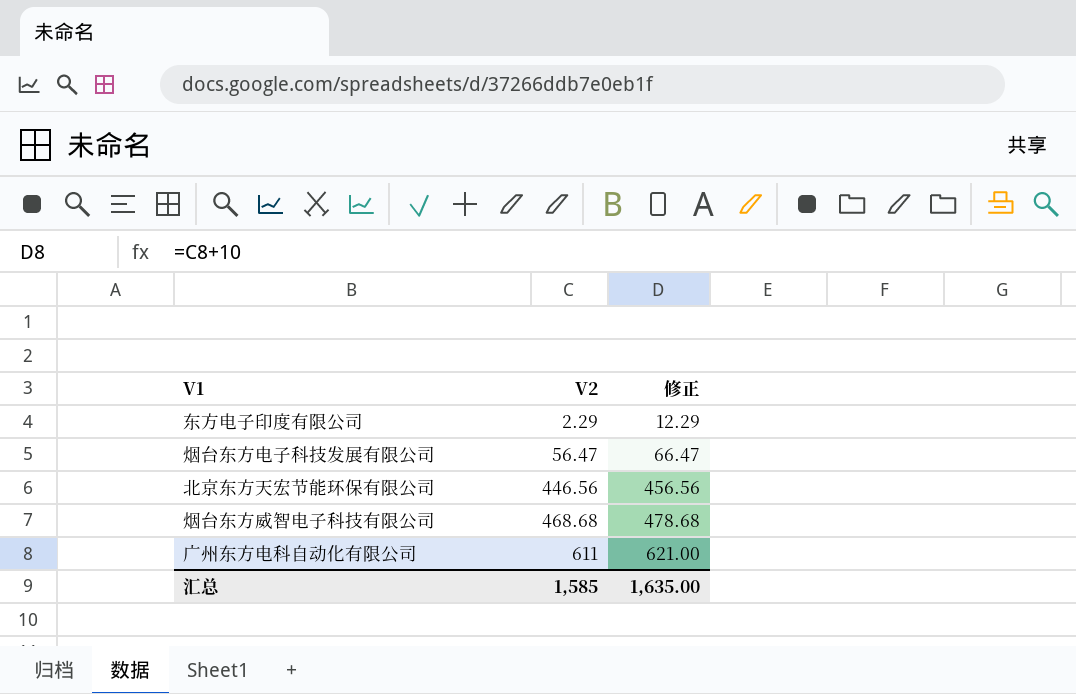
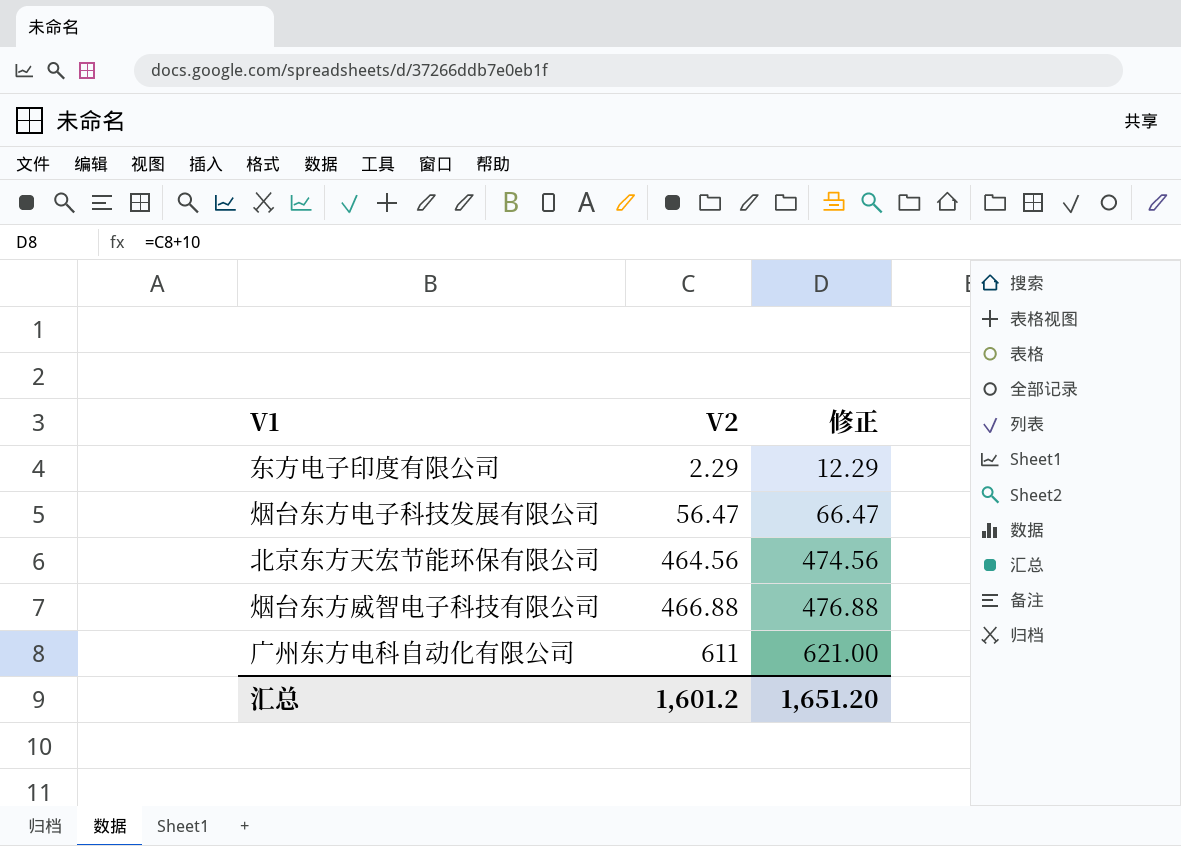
北京东方天宏节能环保有限公司 | V2: 446.56 -> 464.56
北京东方天宏节能环保有限公司 | 修正: 456.56 -> 474.56
烟台东方威智电子科技有限公司 | V2: 468.68 -> 466.88
烟台东方威智电子科技有限公司 | 修正: 478.68 -> 476.88
汇总 | V2: 1,585 -> 1,601.2
汇总 | 修正: 1,635.00 -> 1,651.20

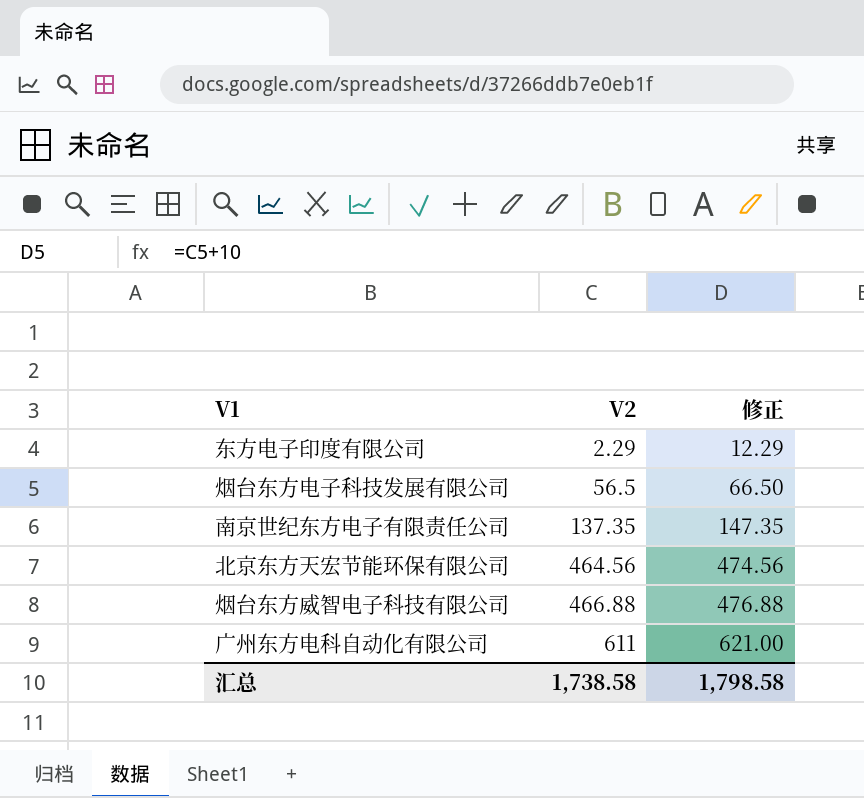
烟台东方电子科技发展有限公司 | V2: 56.47 -> 56.5
烟台东方电子科技发展有限公司 | 修正: 66.47 -> 66.50
row 南京世纪东方电子有限责任公司: none -> 137.35 | 147.35
汇总 | V2: 1,601.2 -> 1,738.58
汇总 | 修正: 1,651.20 -> 1,798.58

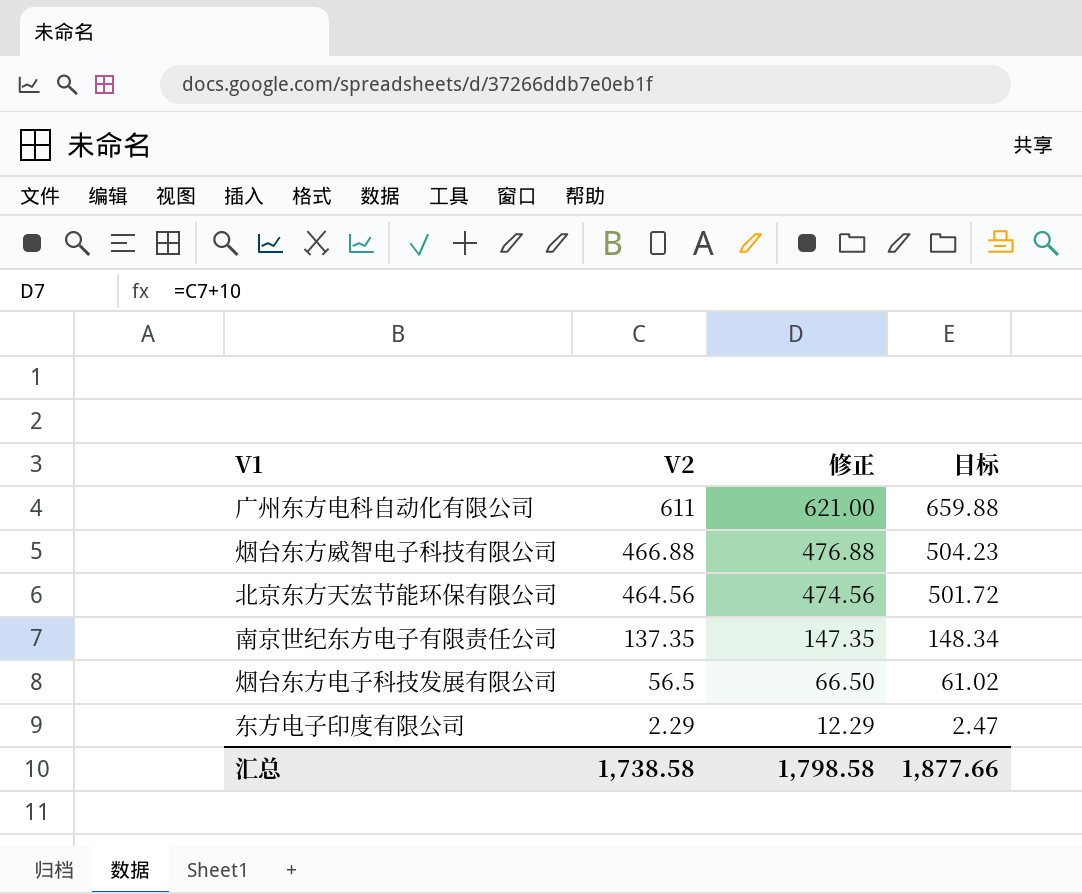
row order: V2 ascending -> V2 descending
column 目标 | formula: none -> [V2] * 1.08

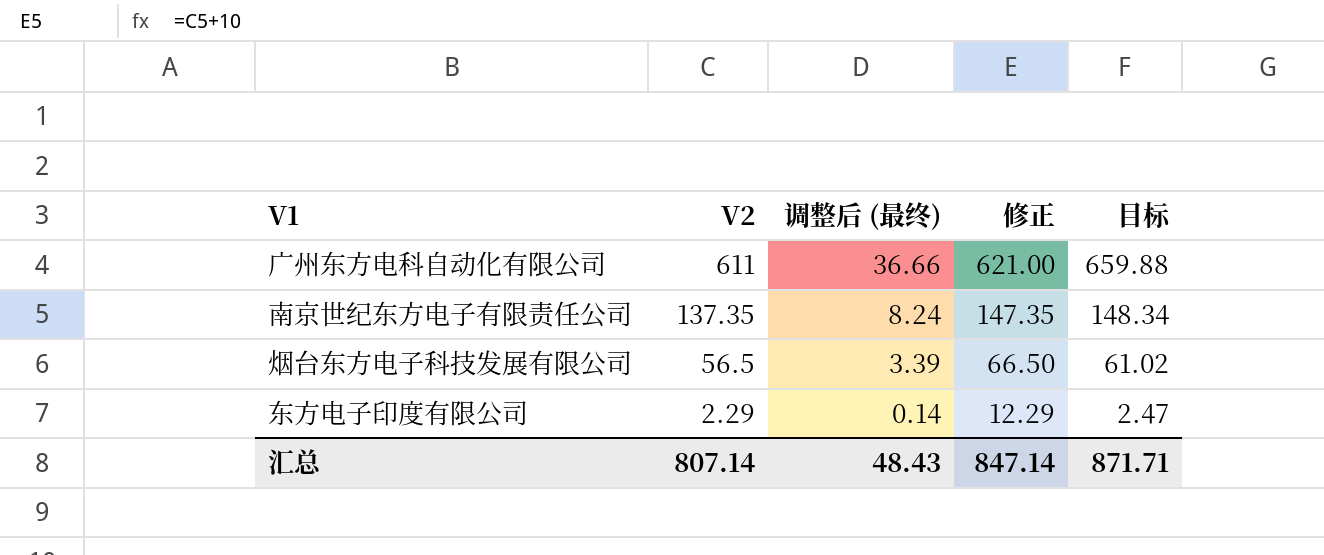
column 调整后 (最终) | formula: none -> [V2] * 0.06
row 烟台东方威智电子科技有限公司: 466.88 | 476.88 | 504.23 -> none
row 北京东方天宏节能环保有限公司: 464.56 | 474.56 | 501.72 -> none
汇总 | V2: 1,738.58 -> 807.14
汇总 | 修正: 1,798.58 -> 847.14
汇总 | 目标: 1,877.66 -> 871.71

